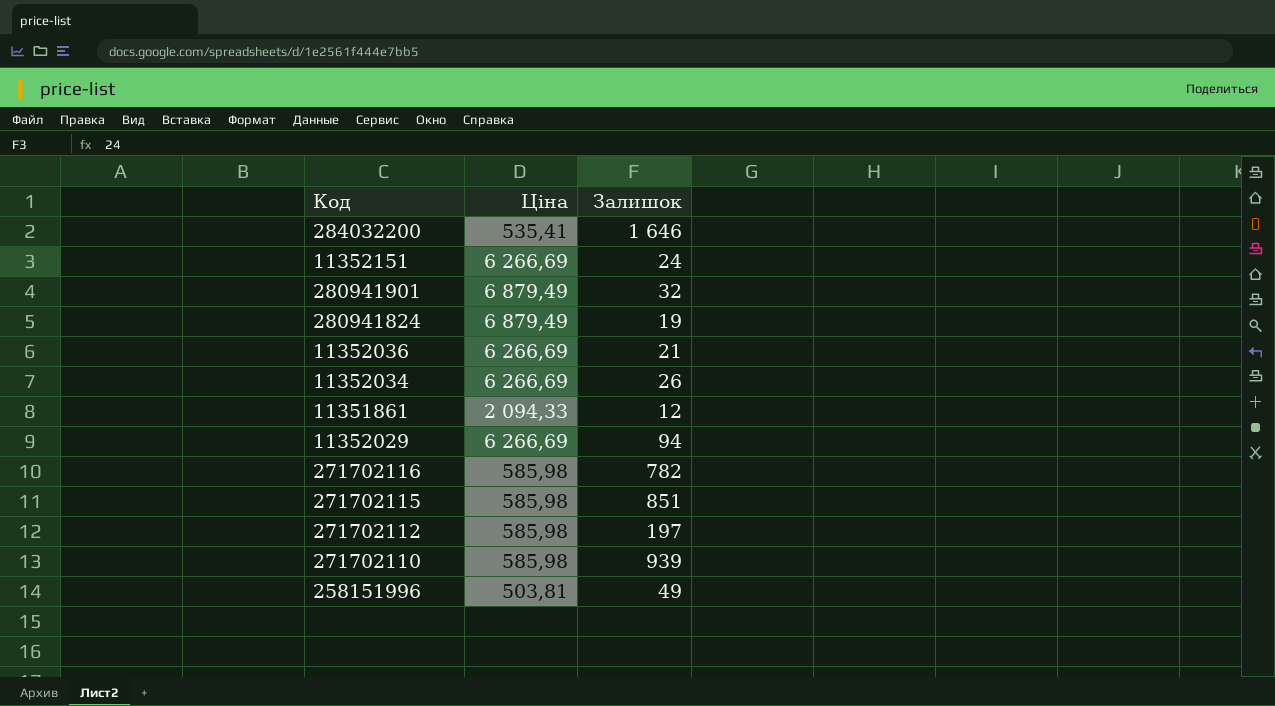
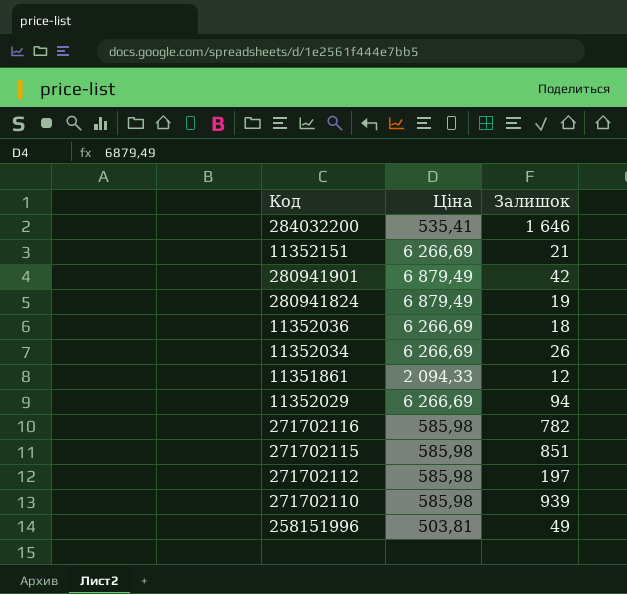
11352151 | Залишок: 24 -> 21
280941901 | Залишок: 32 -> 42
11352036 | Залишок: 21 -> 18

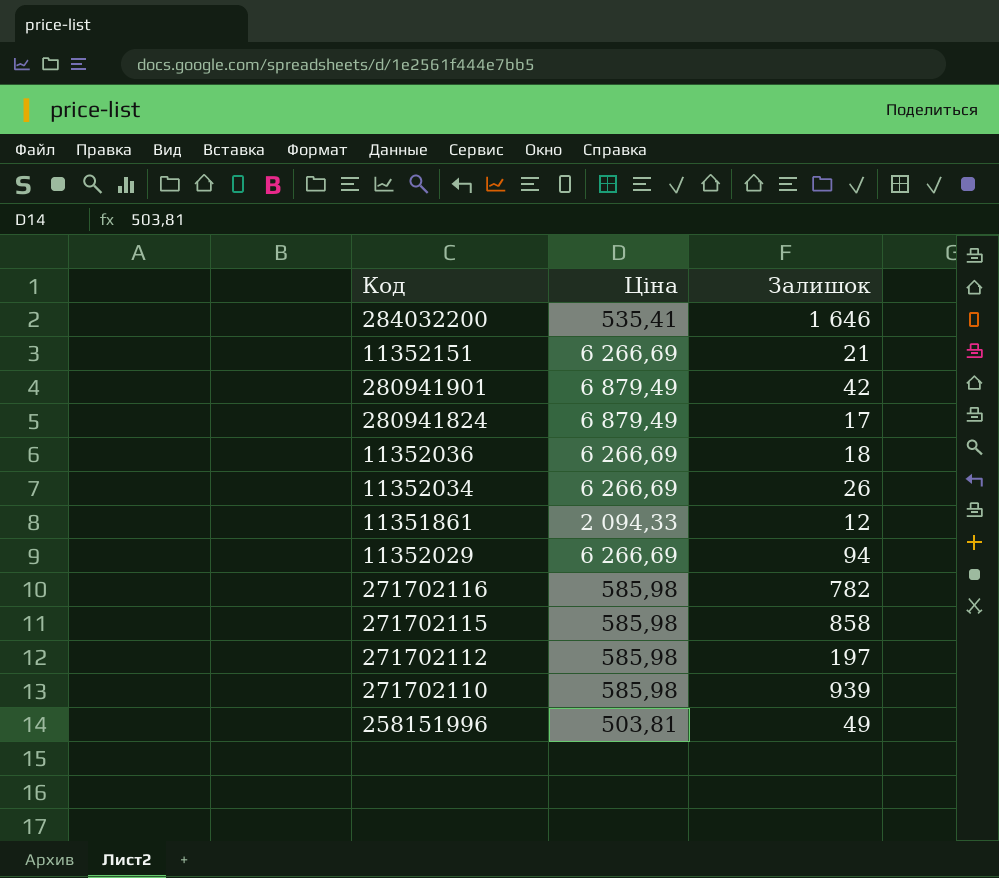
280941824 | Залишок: 19 -> 17
271702115 | Залишок: 851 -> 858

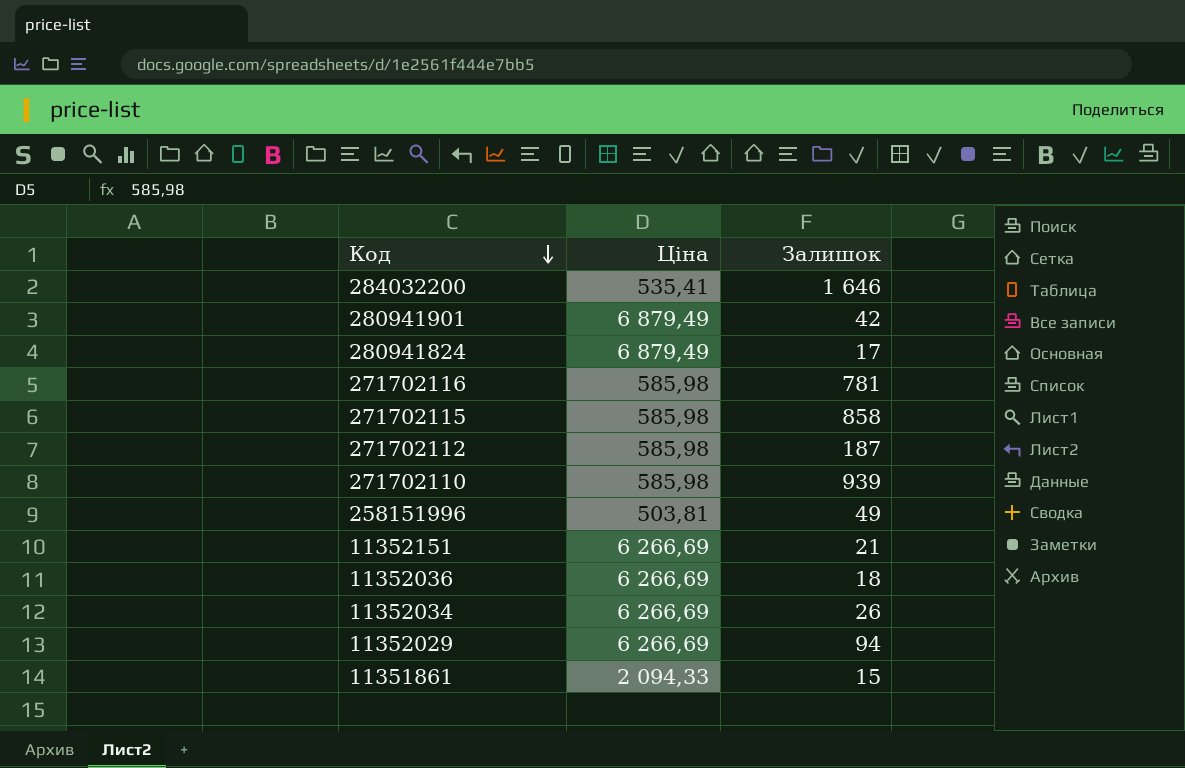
row order: none -> Код descending
271702116 | Залишок: 782 -> 781
271702112 | Залишок: 197 -> 187
11351861 | Залишок: 12 -> 15

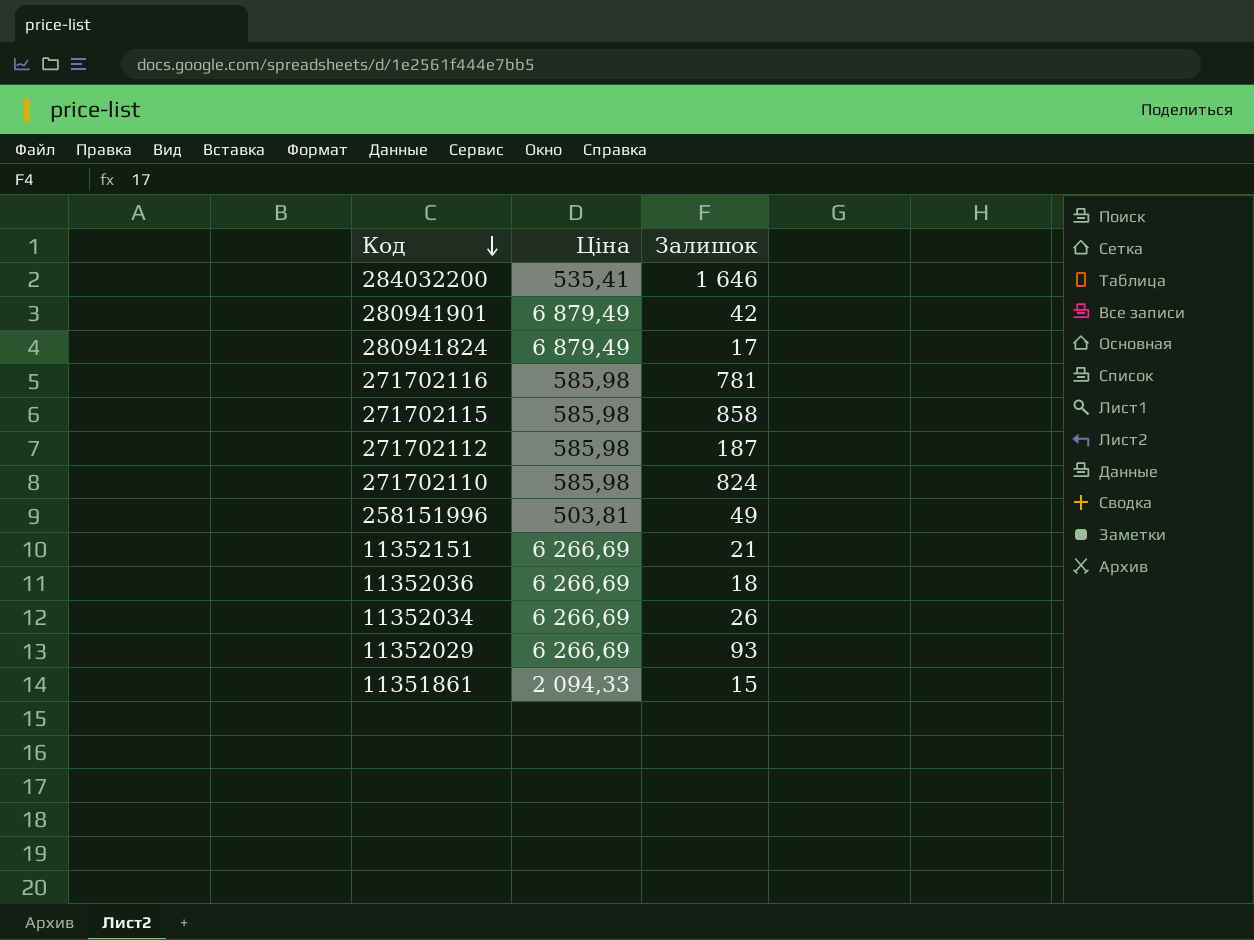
271702110 | Залишок: 939 -> 824
11352029 | Залишок: 94 -> 93

